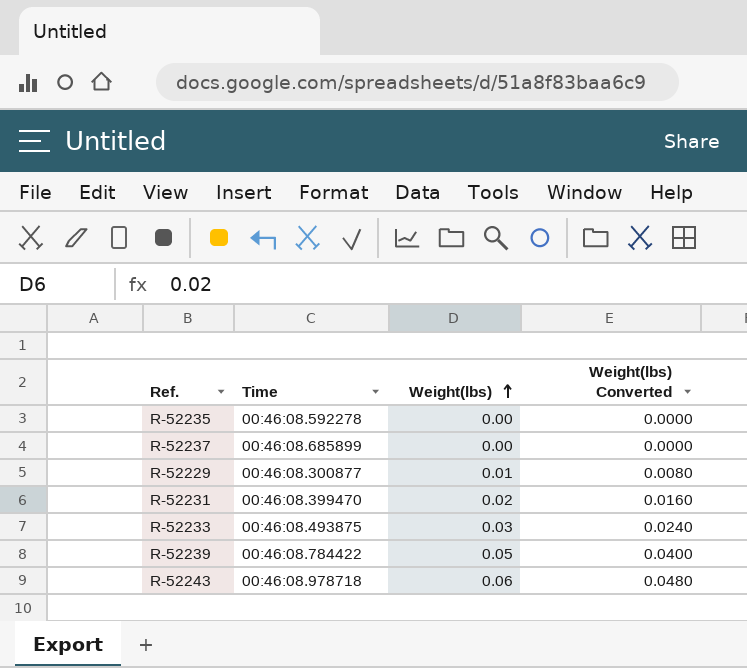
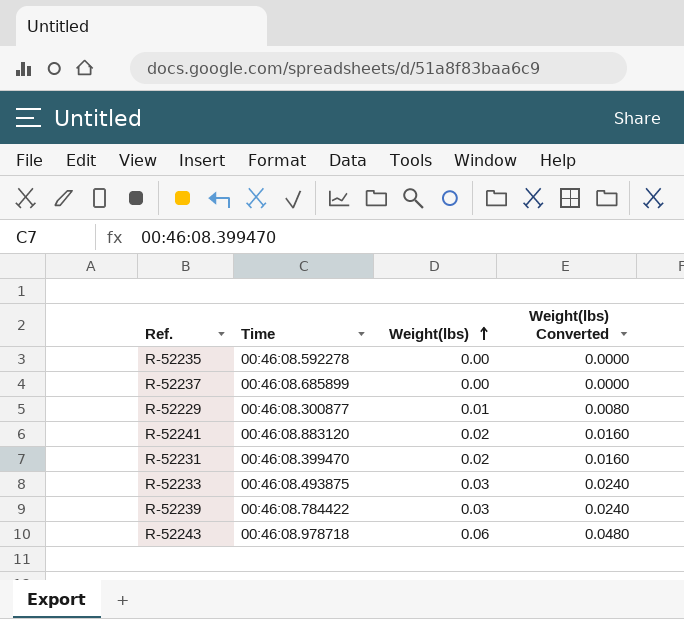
row R-52241: none -> 00:46:08.883120 | 0.02 | 0.0160
R-52239 | Weight(lbs): 0.05 -> 0.03
R-52239 | Weight(lbs) Converted: 0.0400 -> 0.0240

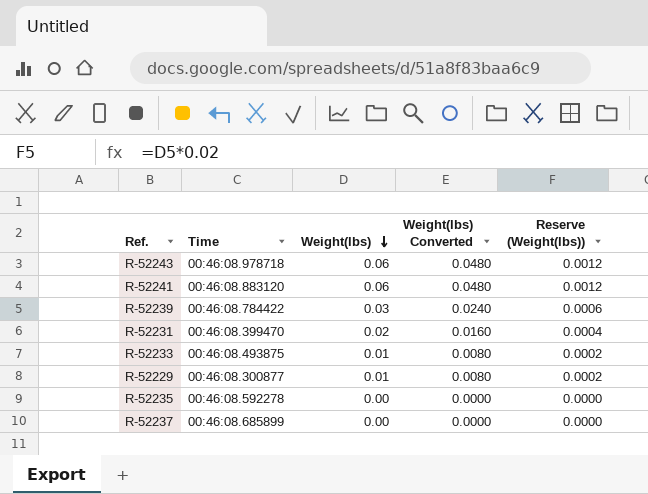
row order: Weight(lbs) ascending -> Weight(lbs) descending
column Reserve (Weight(lbs)) | formula: none -> [Weight(lbs)] * 0.02
R-52241 | Weight(lbs): 0.02 -> 0.06
R-52241 | Weight(lbs) Converted: 0.0160 -> 0.0480
R-52233 | Weight(lbs): 0.03 -> 0.01
R-52233 | Weight(lbs) Converted: 0.0240 -> 0.0080

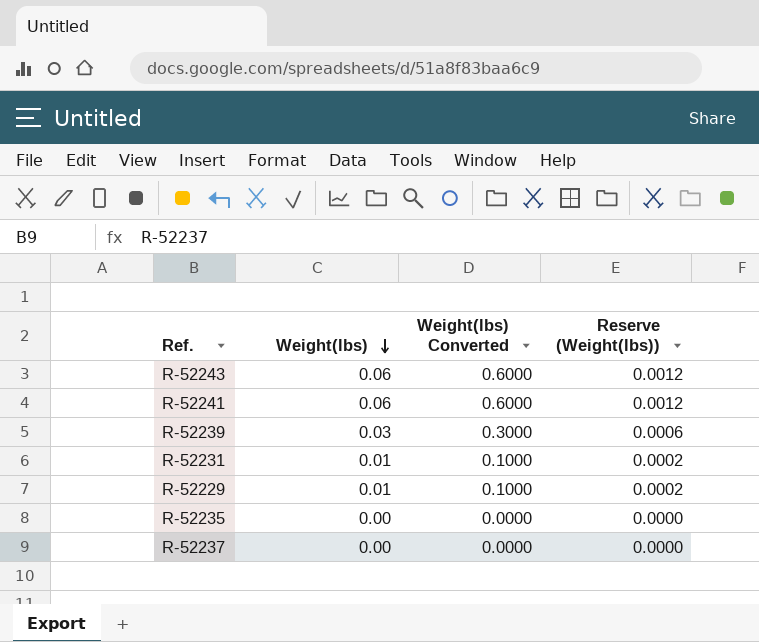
column Time | position: 2 -> none
column Weight(lbs) Converted | formula: [Weight(lbs)] * 0.8 -> [Weight(lbs)] * 10
row R-52233: 00:46:08.493875 | 0.01 | 0.0080 | 0.0002 -> none
R-52231 | Weight(lbs): 0.02 -> 0.01
R-52231 | Reserve (Weight(lbs)): 0.0004 -> 0.0002

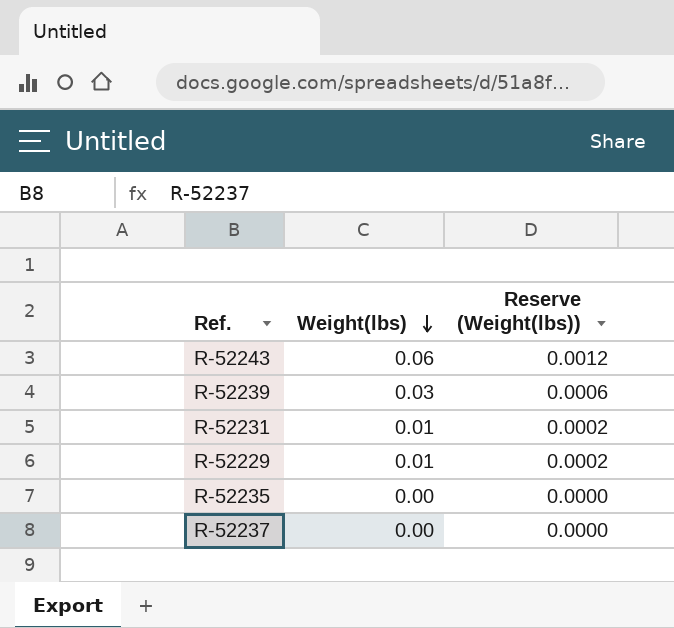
column Weight(lbs) Converted | formula: [Weight(lbs)] * 10 -> none
row R-52241: 0.06 | 0.6000 | 0.0012 -> none

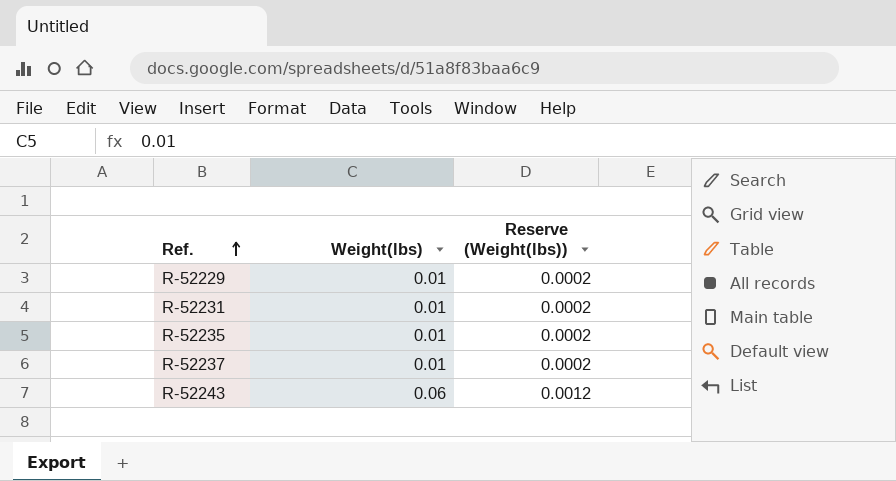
row order: Weight(lbs) descending -> Ref. ascending
row R-52239: 0.03 | 0.0006 -> none
R-52235 | Weight(lbs): 0.00 -> 0.01
R-52235 | Reserve (Weight(lbs)): 0.0000 -> 0.0002
R-52237 | Weight(lbs): 0.00 -> 0.01
R-52237 | Reserve (Weight(lbs)): 0.0000 -> 0.0002

